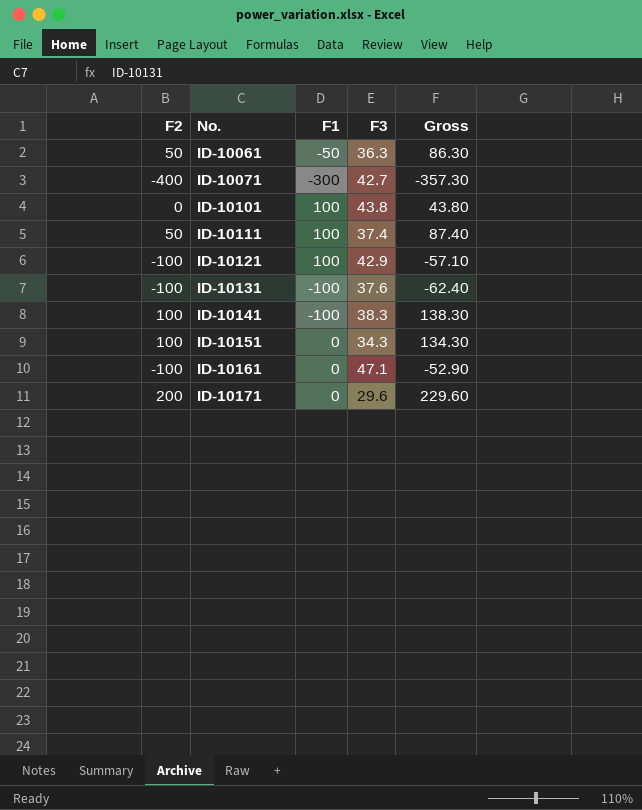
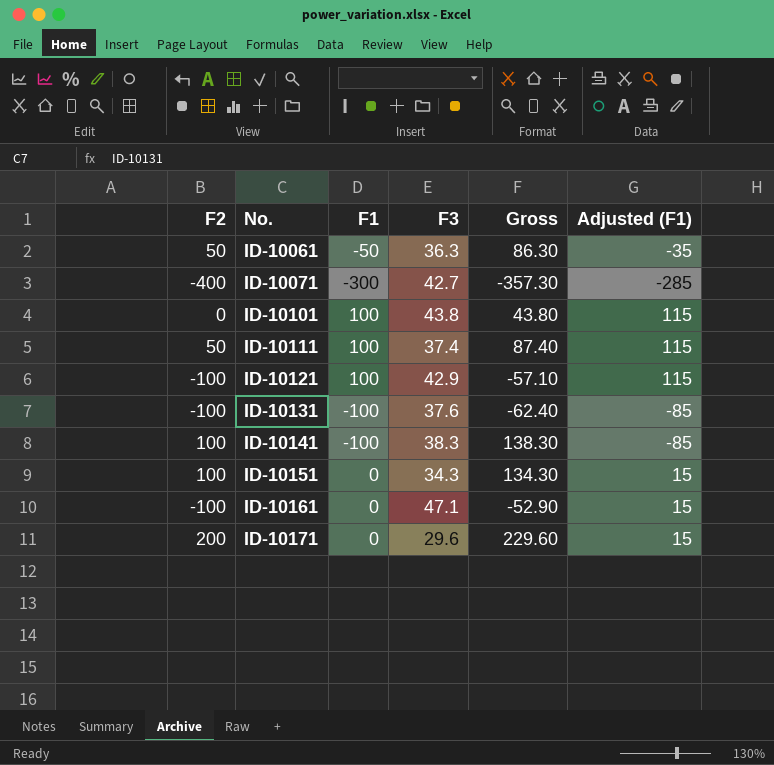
column Adjusted (F1) | formula: none -> [F1] + 15

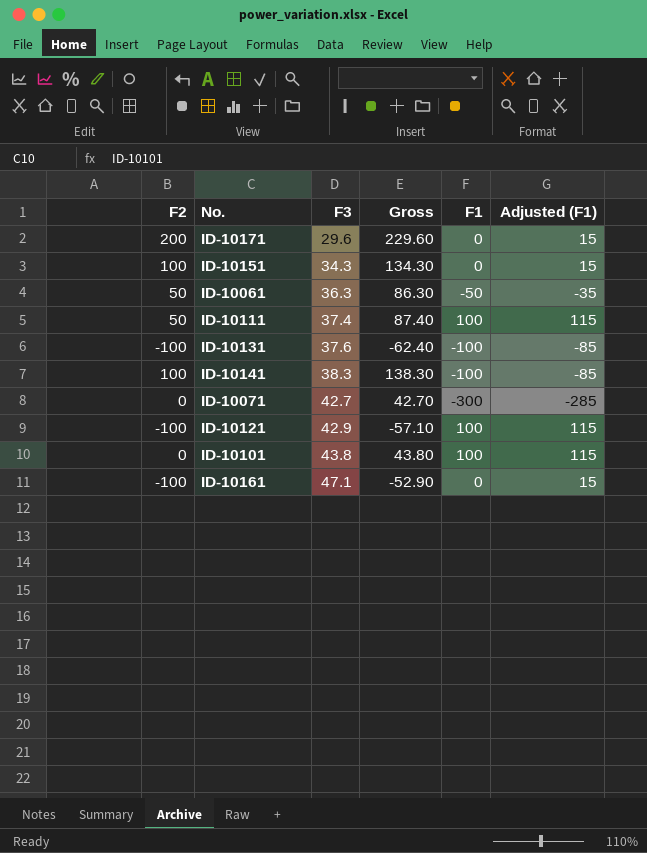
row order: No. ascending -> F3 ascending
column F1 | position: 3 -> 5
ID-10071 | F2: -400 -> 0
ID-10071 | Gross: -357.30 -> 42.70

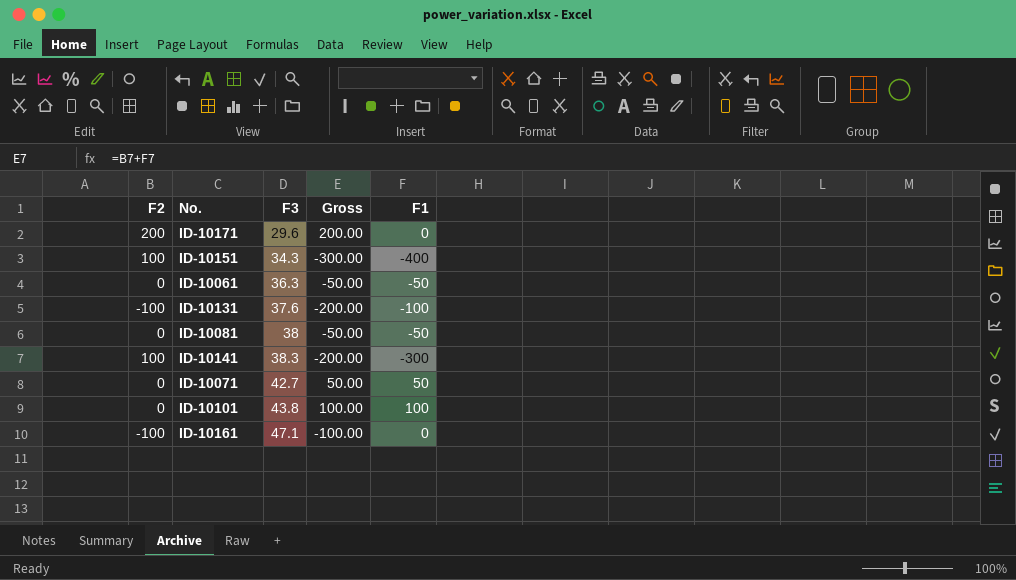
column Adjusted (F1) | formula: [F1] + 15 -> none
column Gross | formula: [F2] + [F3] -> [F2] + [F1]
row ID-10111: 50 | 37.4 | 87.40 | 100 | 115 -> none
row ID-10121: -100 | 42.9 | -57.10 | 100 | 115 -> none
ID-10151 | F1: 0 -> -400
ID-10061 | F2: 50 -> 0
row ID-10081: none -> 0 | 38 | -50.00 | -50
ID-10141 | F1: -100 -> -300
ID-10071 | F1: -300 -> 50

